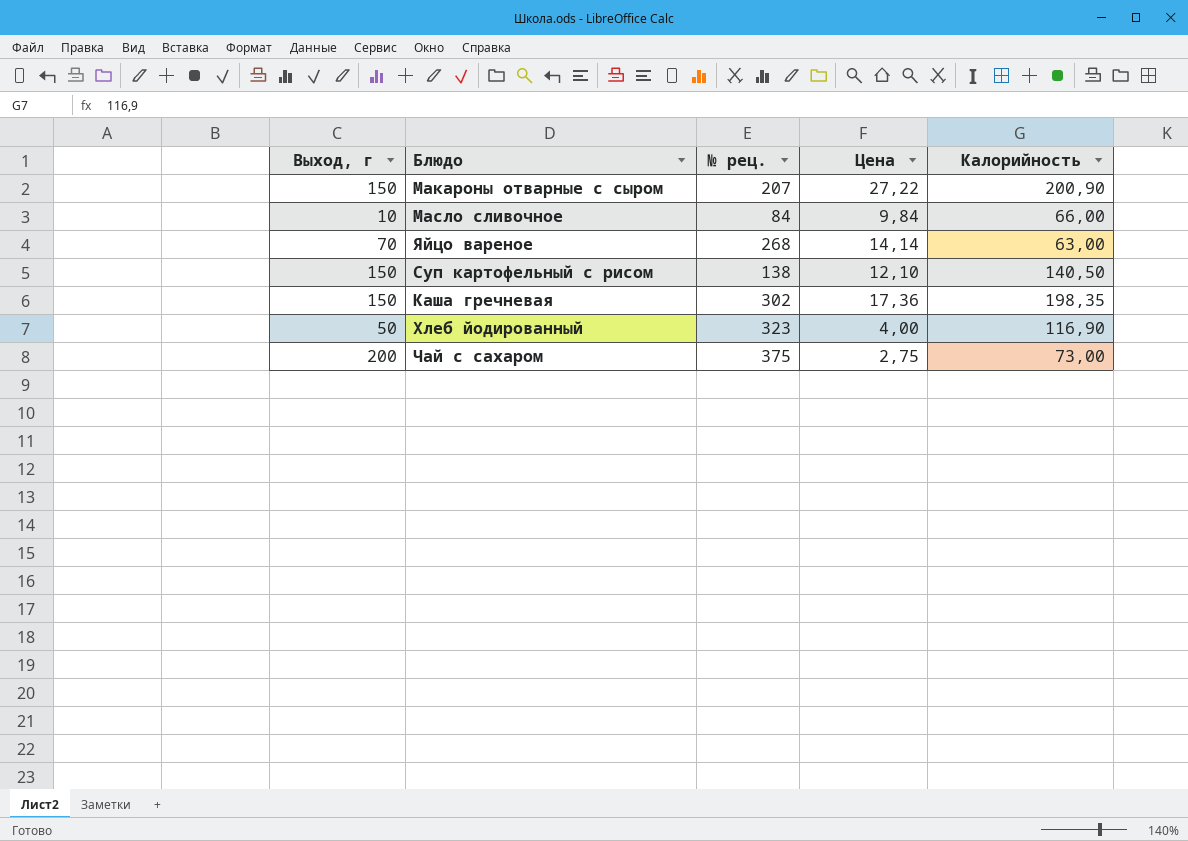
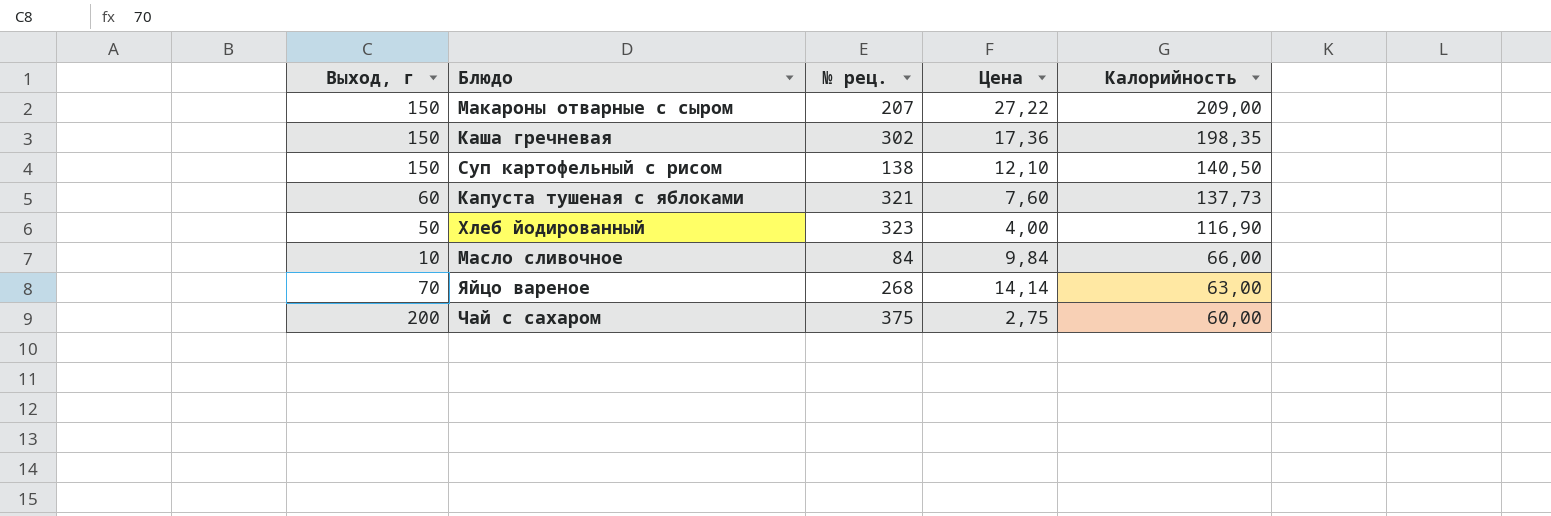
row order: none -> Калорийность descending
Макароны отварные с сыром | Калорийность: 200,90 -> 209,00
row Капуста тушеная с яблоками: none -> 60 | 321 | 7,60 | 137,73
Чай с сахаром | Калорийность: 73,00 -> 60,00

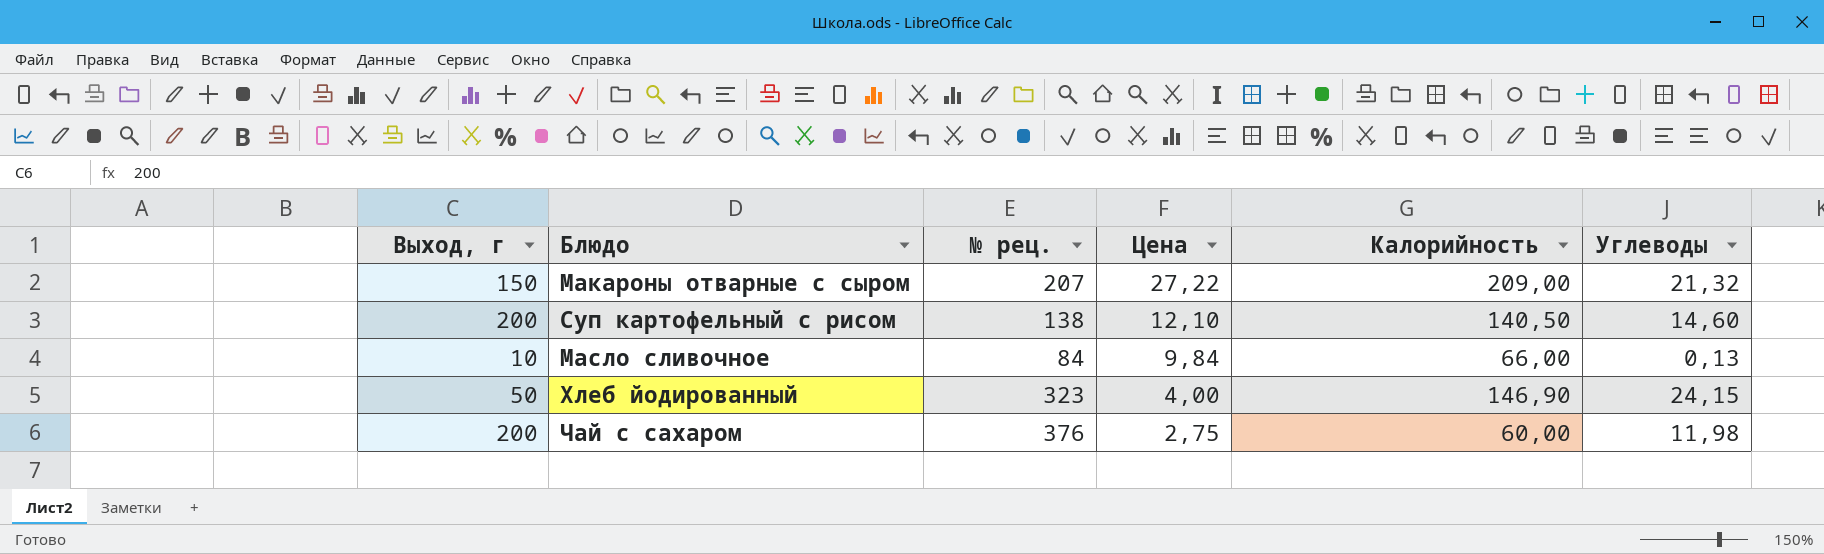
row order: Калорийность descending -> Цена descending
column Углеводы | position: none -> 6
row Каша гречневая: 150 | 302 | 17,36 | 198,35 -> none
row Капуста тушеная с яблоками: 60 | 321 | 7,60 | 137,73 -> none
row Яйцо вареное: 70 | 268 | 14,14 | 63,00 -> none
Суп картофельный с рисом | Выход, г: 150 -> 200
Хлеб йодированный | Калорийность: 116,90 -> 146,90
Чай с сахаром | № рец.: 375 -> 376

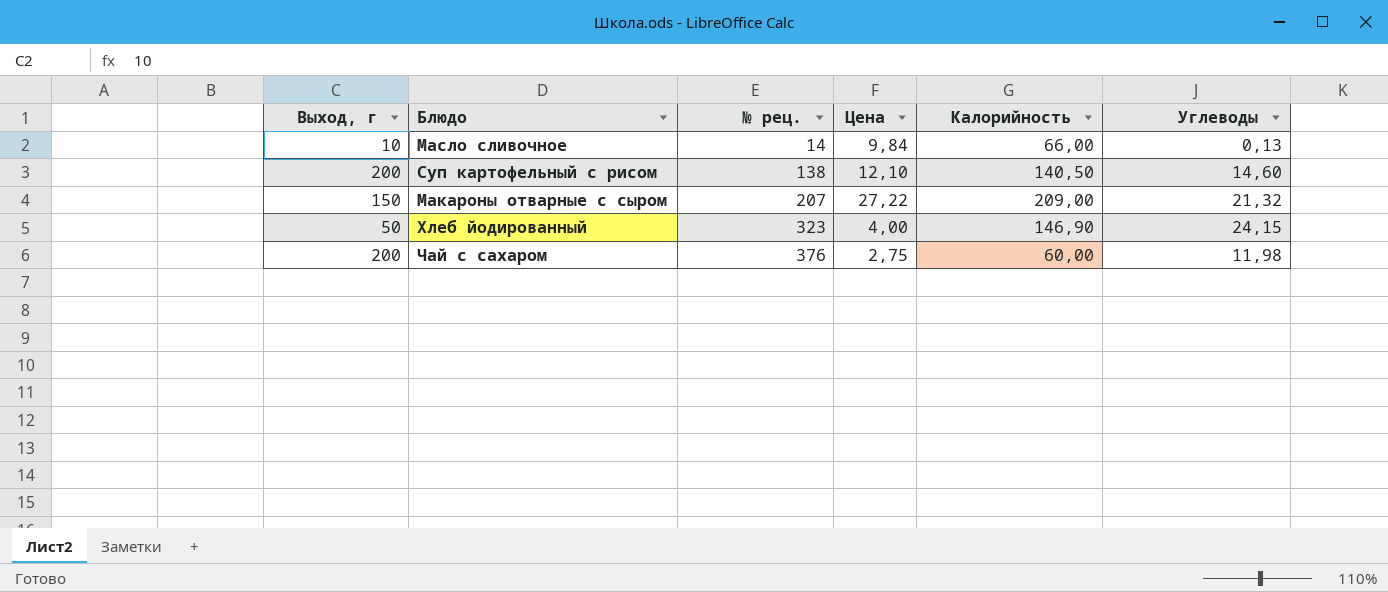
row order: Цена descending -> № рец. ascending
Масло сливочное | № рец.: 84 -> 14

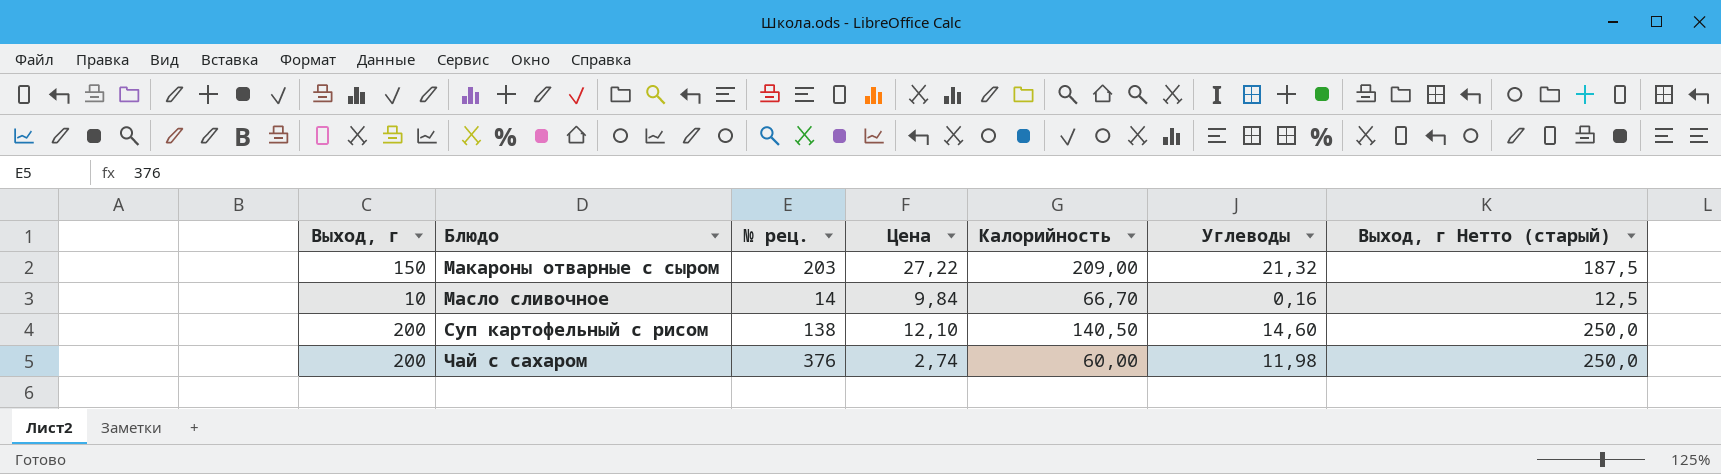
row order: № рец. ascending -> Блюдо ascending
column Выход, г Нетто (старый) | formula: none -> [Выход, г] * 1,25
row Хлеб йодированный: 50 | 323 | 4,00 | 146,90 | 24,15 -> none
Макароны отварные с сыром | № рец.: 207 -> 203
Масло сливочное | Калорийность: 66,00 -> 66,70
Масло сливочное | Углеводы: 0,13 -> 0,16
Чай с сахаром | Цена: 2,75 -> 2,74

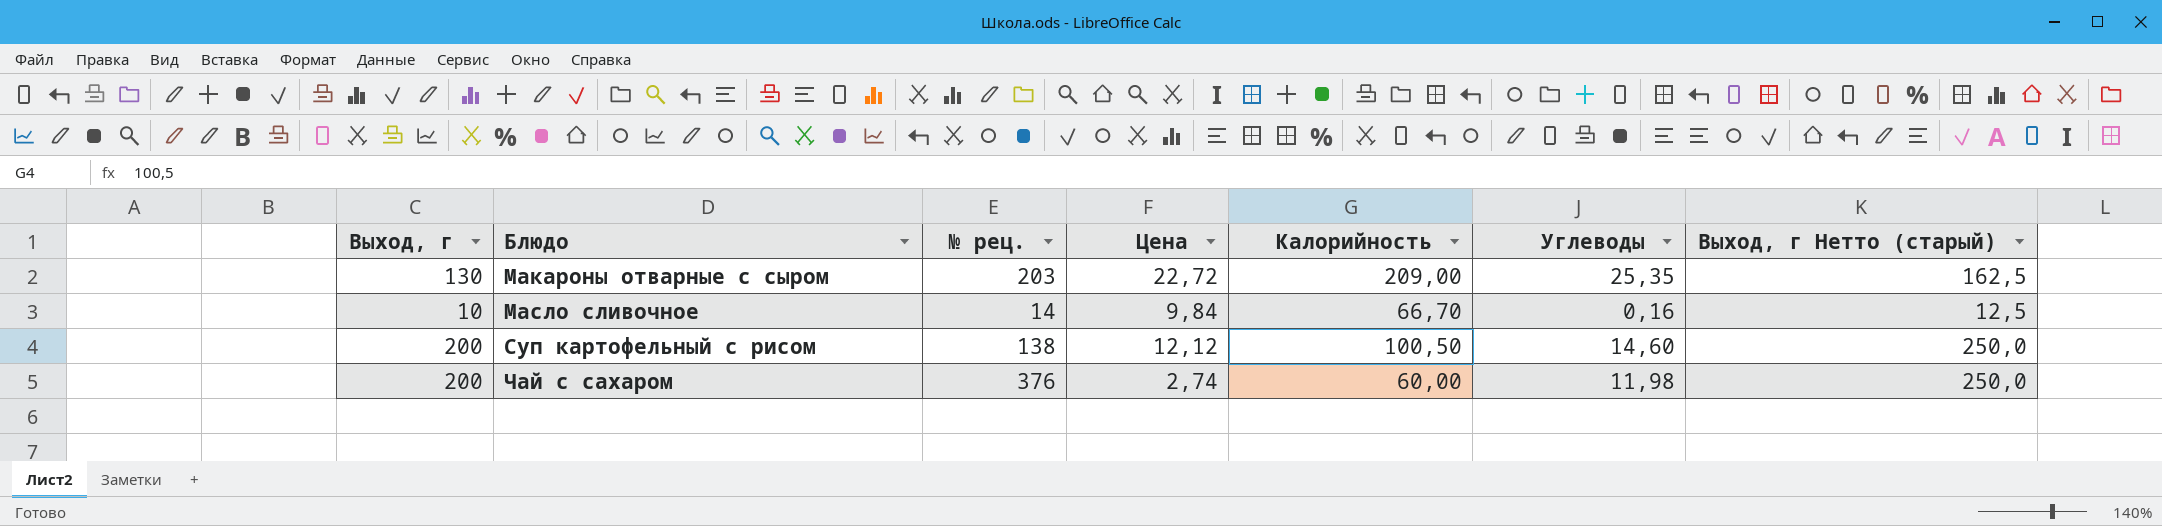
Макароны отварные с сыром | Выход, г: 150 -> 130
Макароны отварные с сыром | Цена: 27,22 -> 22,72
Макароны отварные с сыром | Углеводы: 21,32 -> 25,35
Макароны отварные с сыром | Выход, г Нетто (старый): 187,5 -> 162,5
Суп картофельный с рисом | Цена: 12,10 -> 12,12
Суп картофельный с рисом | Калорийность: 140,50 -> 100,50

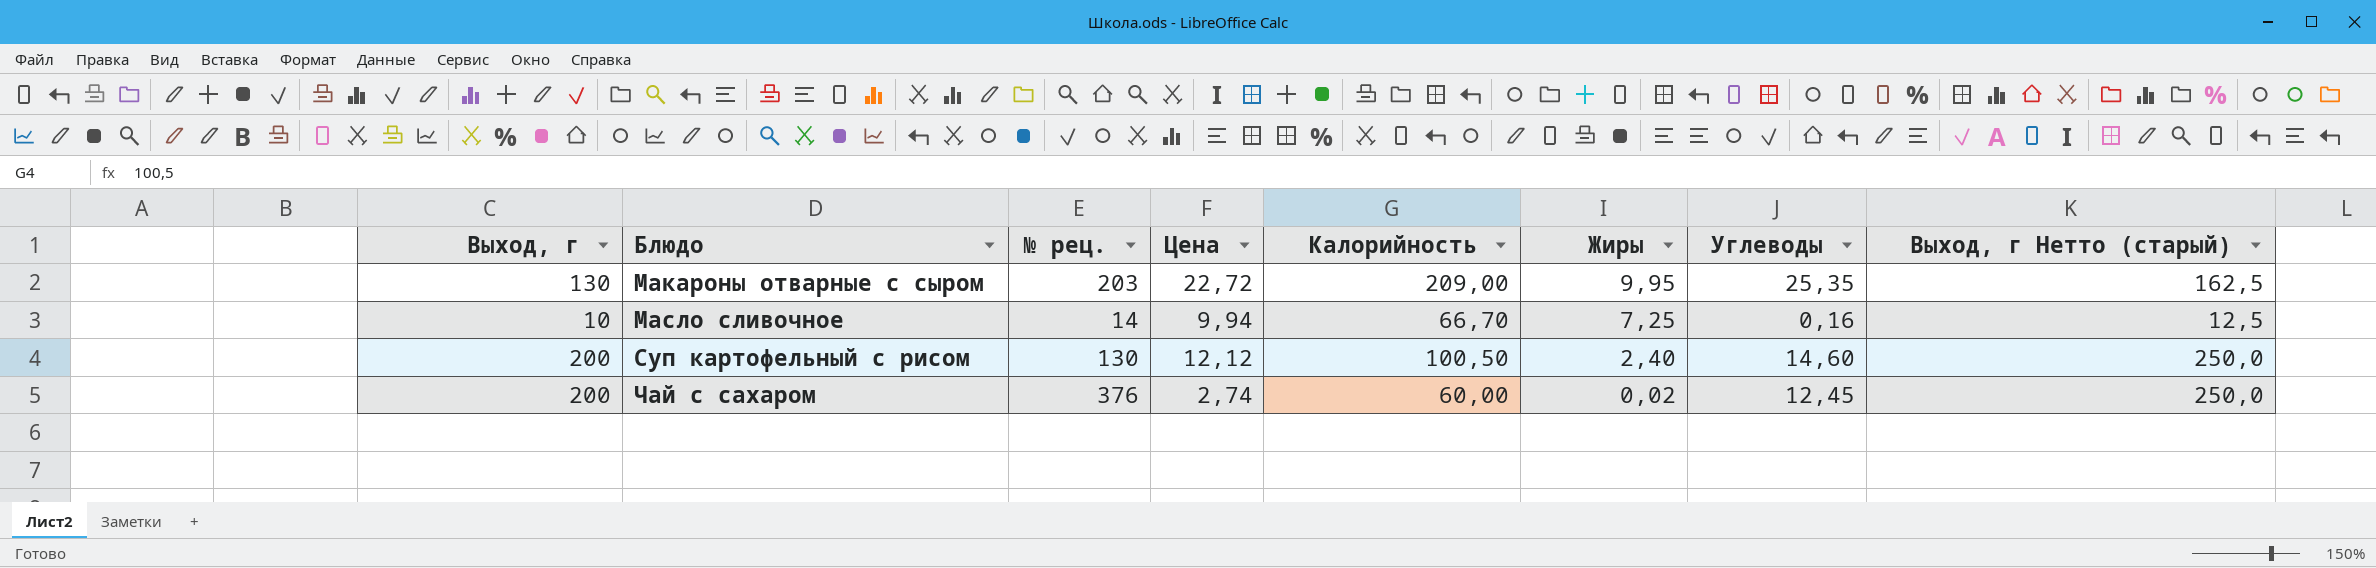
column Жиры | position: none -> 6
Масло сливочное | Цена: 9,84 -> 9,94
Суп картофельный с рисом | № рец.: 138 -> 130
Чай с сахаром | Углеводы: 11,98 -> 12,45

